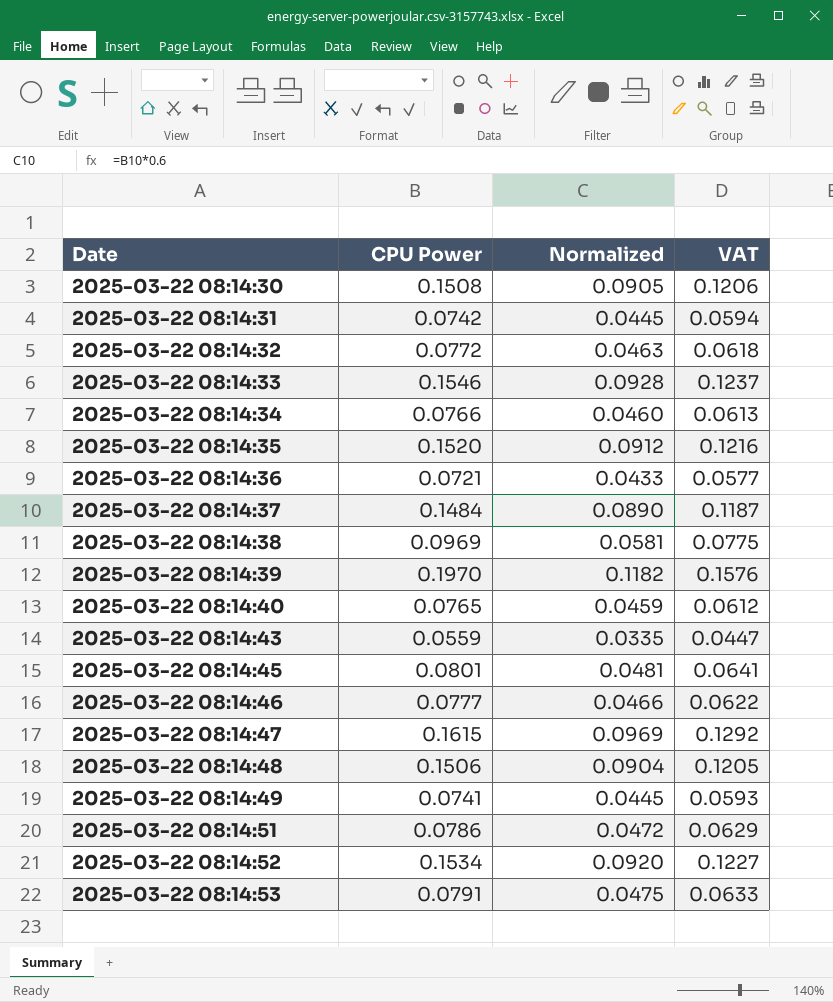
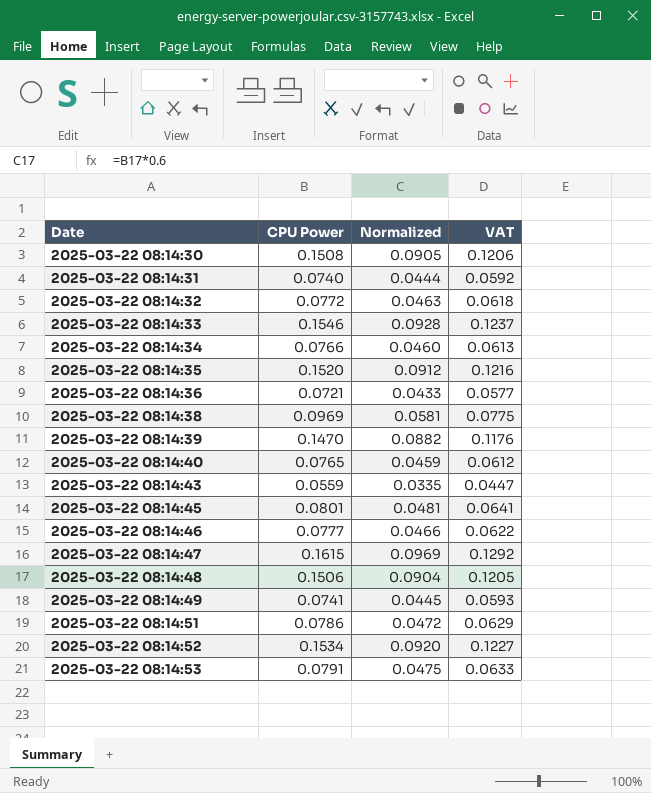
row 2025-03-22 08:14:37: 0.1484 | 0.0890 | 0.1187 -> none
2025-03-22 08:14:31 | CPU Power: 0.0742 -> 0.0740
2025-03-22 08:14:31 | Normalized: 0.0445 -> 0.0444
2025-03-22 08:14:31 | VAT: 0.0594 -> 0.0592
2025-03-22 08:14:39 | CPU Power: 0.1970 -> 0.1470
2025-03-22 08:14:39 | Normalized: 0.1182 -> 0.0882
2025-03-22 08:14:39 | VAT: 0.1576 -> 0.1176

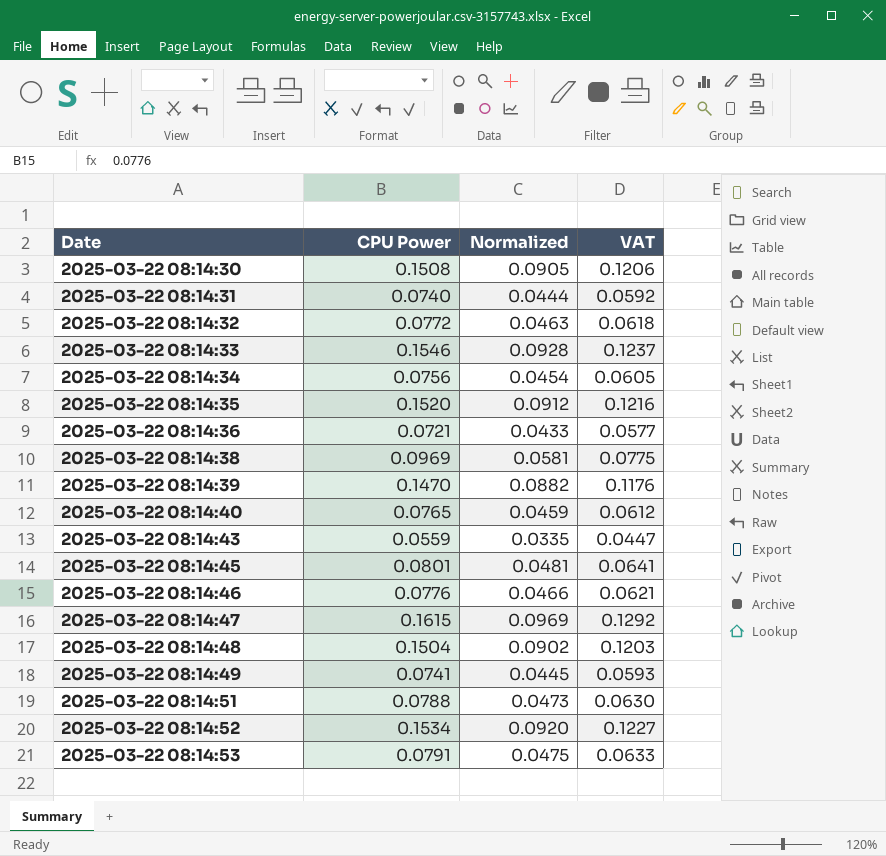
2025-03-22 08:14:34 | CPU Power: 0.0766 -> 0.0756
2025-03-22 08:14:34 | Normalized: 0.0460 -> 0.0454
2025-03-22 08:14:34 | VAT: 0.0613 -> 0.0605
2025-03-22 08:14:46 | CPU Power: 0.0777 -> 0.0776
2025-03-22 08:14:46 | VAT: 0.0622 -> 0.0621
2025-03-22 08:14:48 | CPU Power: 0.1506 -> 0.1504
2025-03-22 08:14:48 | Normalized: 0.0904 -> 0.0902
2025-03-22 08:14:48 | VAT: 0.1205 -> 0.1203
2025-03-22 08:14:51 | CPU Power: 0.0786 -> 0.0788
2025-03-22 08:14:51 | Normalized: 0.0472 -> 0.0473
2025-03-22 08:14:51 | VAT: 0.0629 -> 0.0630

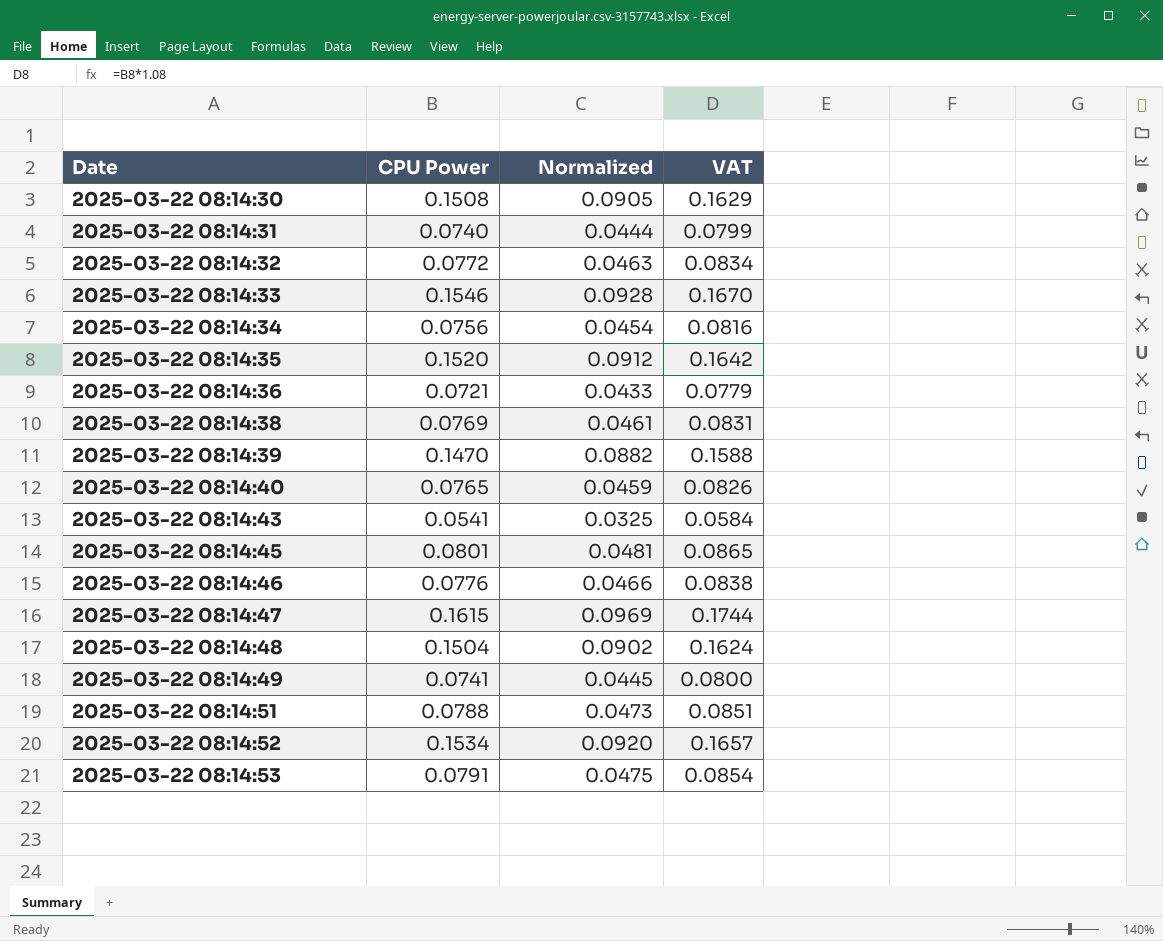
column VAT | formula: [CPU Power] * 0.8 -> [CPU Power] * 1.08
2025-03-22 08:14:38 | CPU Power: 0.0969 -> 0.0769
2025-03-22 08:14:38 | Normalized: 0.0581 -> 0.0461
2025-03-22 08:14:43 | CPU Power: 0.0559 -> 0.0541
2025-03-22 08:14:43 | Normalized: 0.0335 -> 0.0325

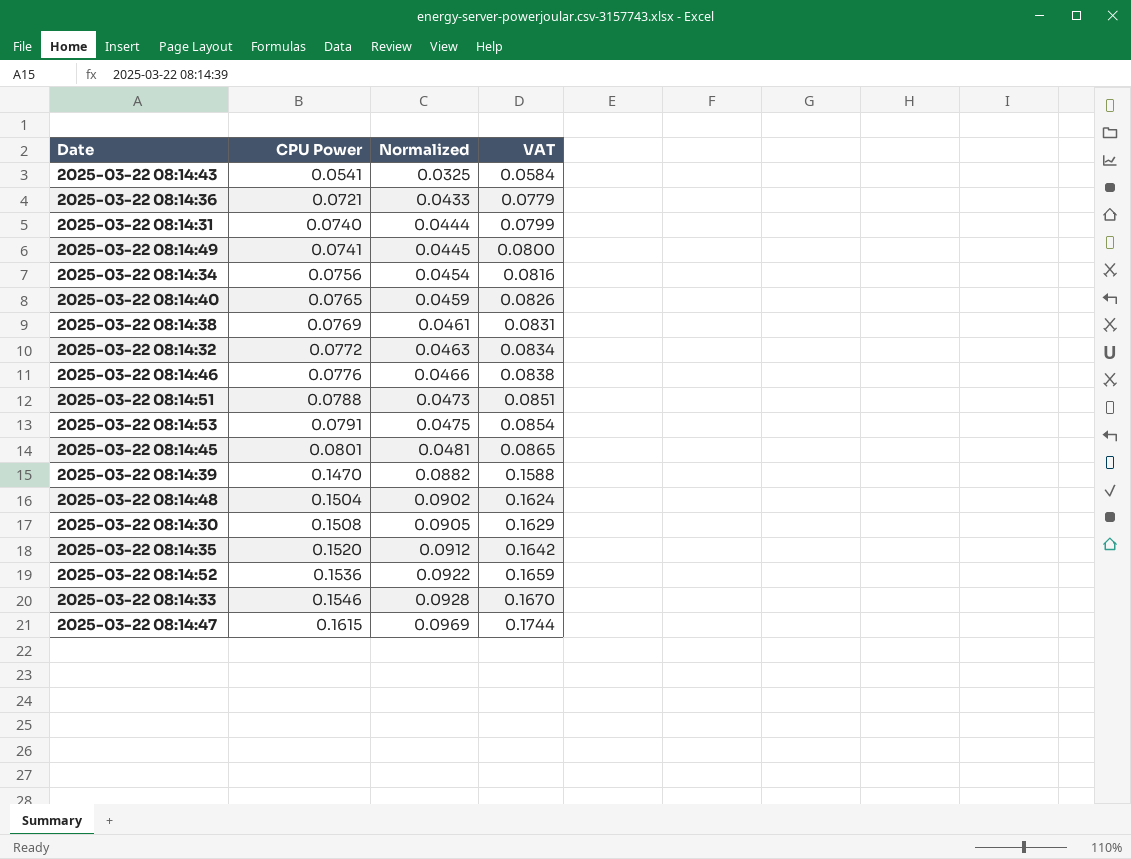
row order: Date ascending -> CPU Power ascending
2025-03-22 08:14:52 | CPU Power: 0.1534 -> 0.1536
2025-03-22 08:14:52 | Normalized: 0.0920 -> 0.0922
2025-03-22 08:14:52 | VAT: 0.1657 -> 0.1659

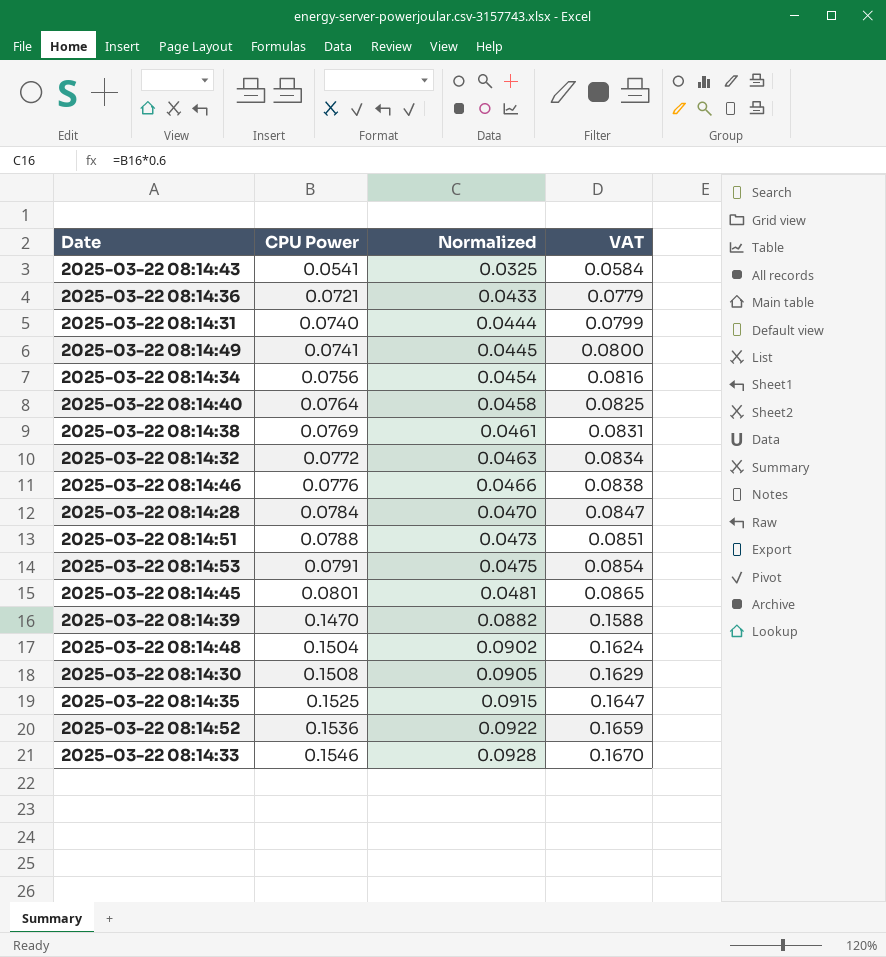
row 2025-03-22 08:14:47: 0.1615 | 0.0969 | 0.1744 -> none
2025-03-22 08:14:40 | CPU Power: 0.0765 -> 0.0764
2025-03-22 08:14:40 | Normalized: 0.0459 -> 0.0458
2025-03-22 08:14:40 | VAT: 0.0826 -> 0.0825
row 2025-03-22 08:14:28: none -> 0.0784 | 0.0470 | 0.0847
2025-03-22 08:14:35 | CPU Power: 0.1520 -> 0.1525
2025-03-22 08:14:35 | Normalized: 0.0912 -> 0.0915
2025-03-22 08:14:35 | VAT: 0.1642 -> 0.1647

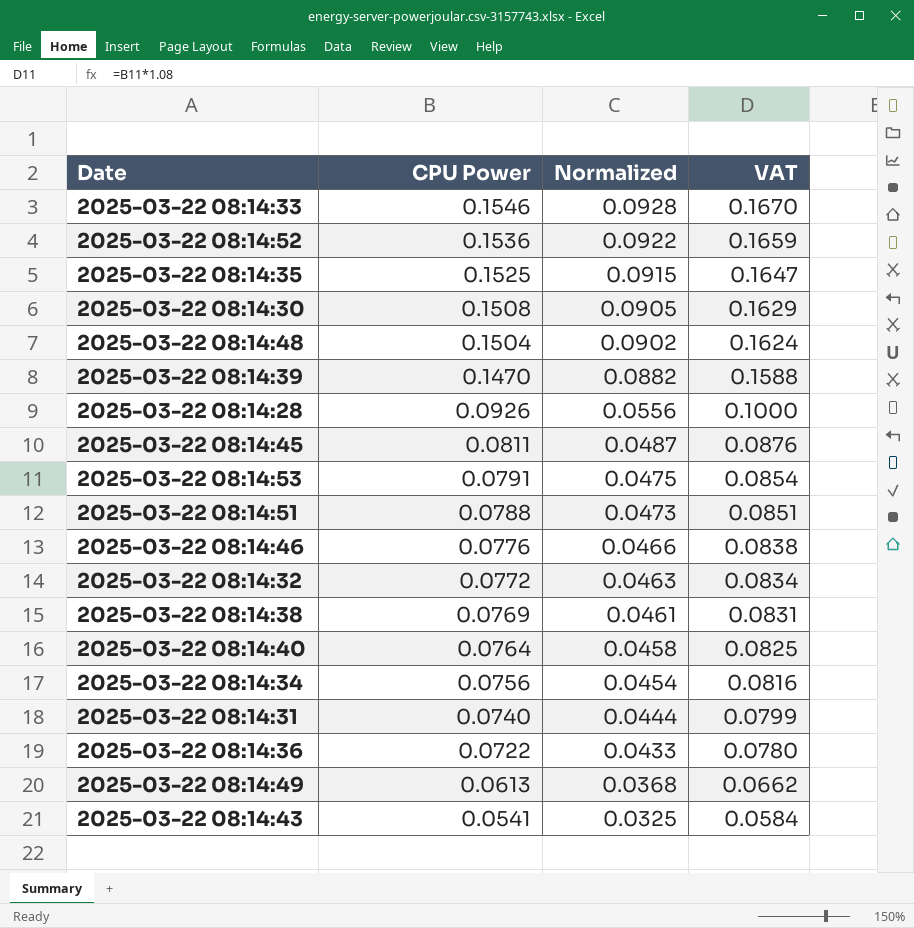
row order: CPU Power ascending -> CPU Power descending
2025-03-22 08:14:28 | CPU Power: 0.0784 -> 0.0926
2025-03-22 08:14:28 | Normalized: 0.0470 -> 0.0556
2025-03-22 08:14:28 | VAT: 0.0847 -> 0.1000
2025-03-22 08:14:45 | CPU Power: 0.0801 -> 0.0811
2025-03-22 08:14:45 | Normalized: 0.0481 -> 0.0487
2025-03-22 08:14:45 | VAT: 0.0865 -> 0.0876
2025-03-22 08:14:36 | CPU Power: 0.0721 -> 0.0722
2025-03-22 08:14:36 | VAT: 0.0779 -> 0.0780
2025-03-22 08:14:49 | CPU Power: 0.0741 -> 0.0613
2025-03-22 08:14:49 | Normalized: 0.0445 -> 0.0368
2025-03-22 08:14:49 | VAT: 0.0800 -> 0.0662

